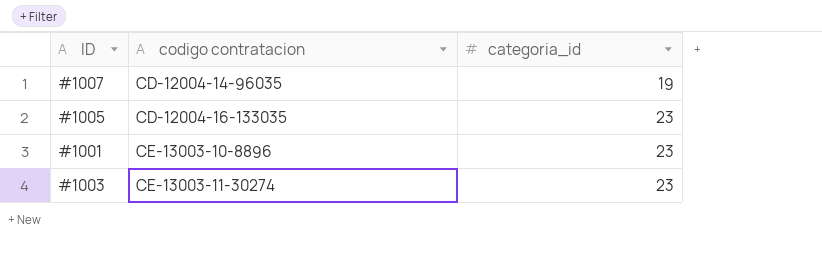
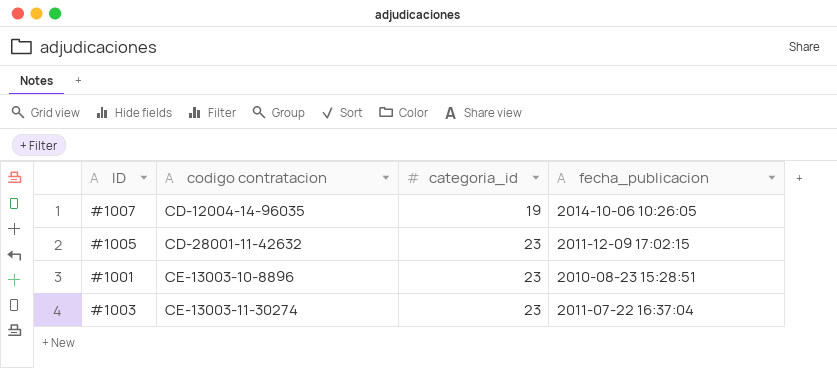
column fecha_publicacion | position: none -> 4
#1005 | codigo contratacion: CD-12004-16-133035 -> CD-28001-11-42632

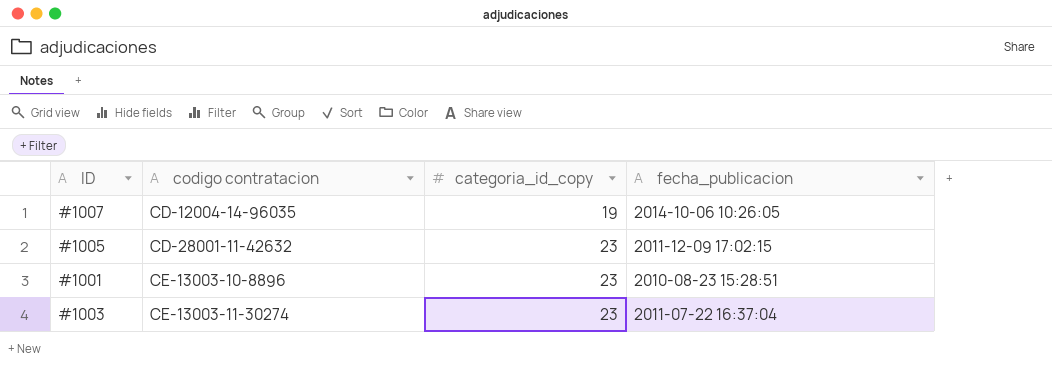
column name: categoria_id -> categoria_id_copy

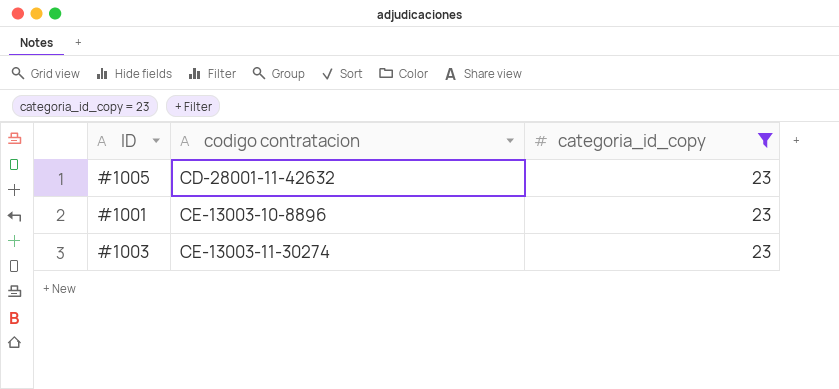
filter: none -> categoria_id_copy = 23
column fecha_publicacion | position: 4 -> none

